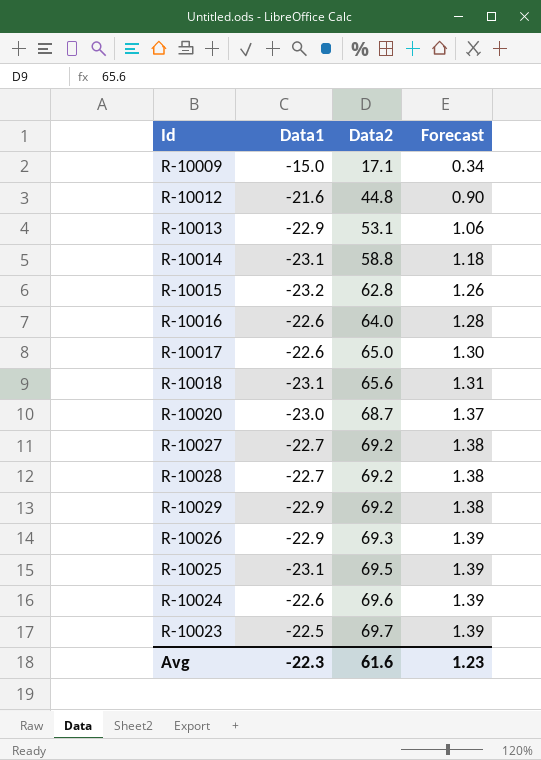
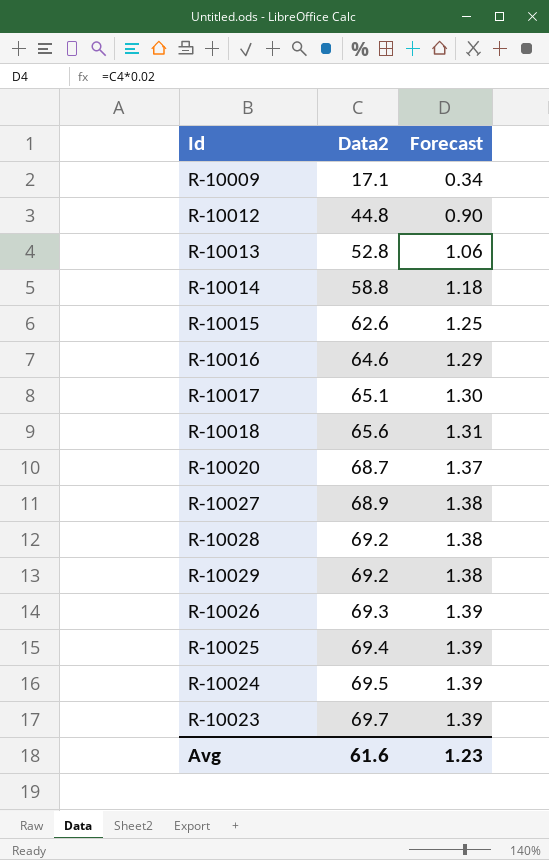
column Data1 | position: 2 -> none
R-10013 | Data2: 53.1 -> 52.8
R-10015 | Data2: 62.8 -> 62.6
R-10015 | Forecast: 1.26 -> 1.25
R-10016 | Data2: 64.0 -> 64.6
R-10016 | Forecast: 1.28 -> 1.29
R-10017 | Data2: 65.0 -> 65.1
R-10027 | Data2: 69.2 -> 68.9
R-10025 | Data2: 69.5 -> 69.4
R-10024 | Data2: 69.6 -> 69.5

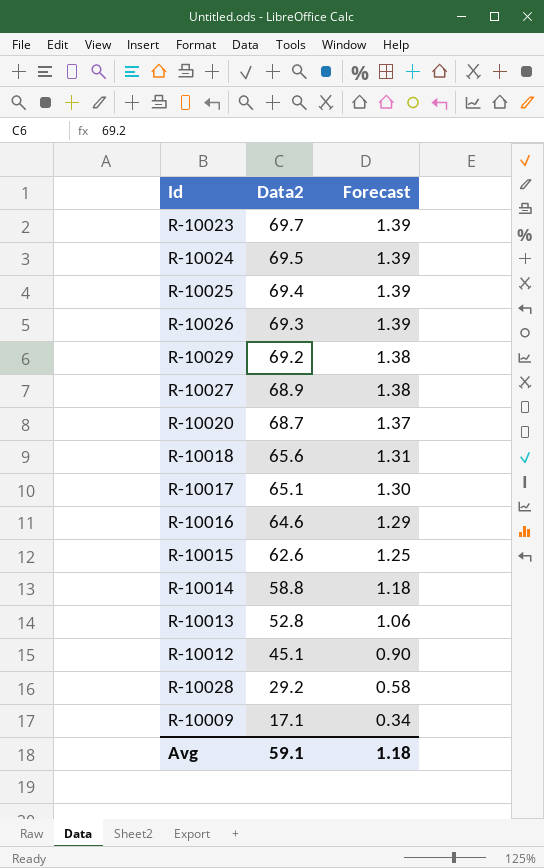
row order: Data2 ascending -> Data2 descending
R-10012 | Data2: 44.8 -> 45.1
R-10028 | Data2: 69.2 -> 29.2
R-10028 | Forecast: 1.38 -> 0.58
Avg | Data2: 61.6 -> 59.1
Avg | Forecast: 1.23 -> 1.18

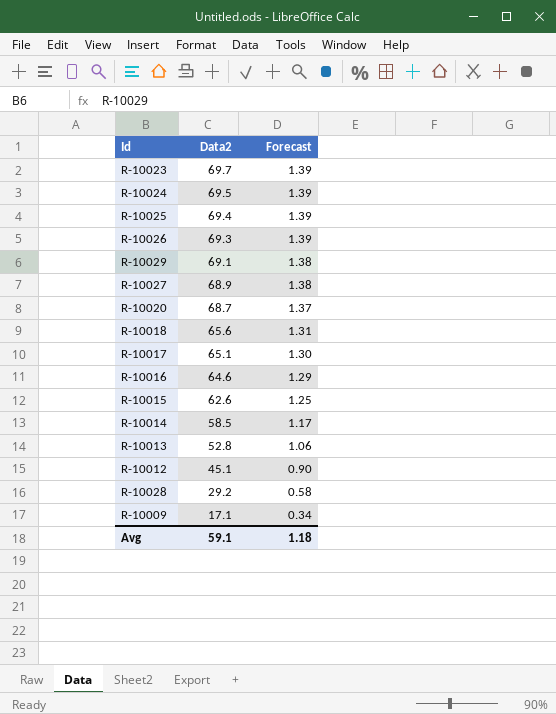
R-10029 | Data2: 69.2 -> 69.1
R-10014 | Data2: 58.8 -> 58.5
R-10014 | Forecast: 1.18 -> 1.17

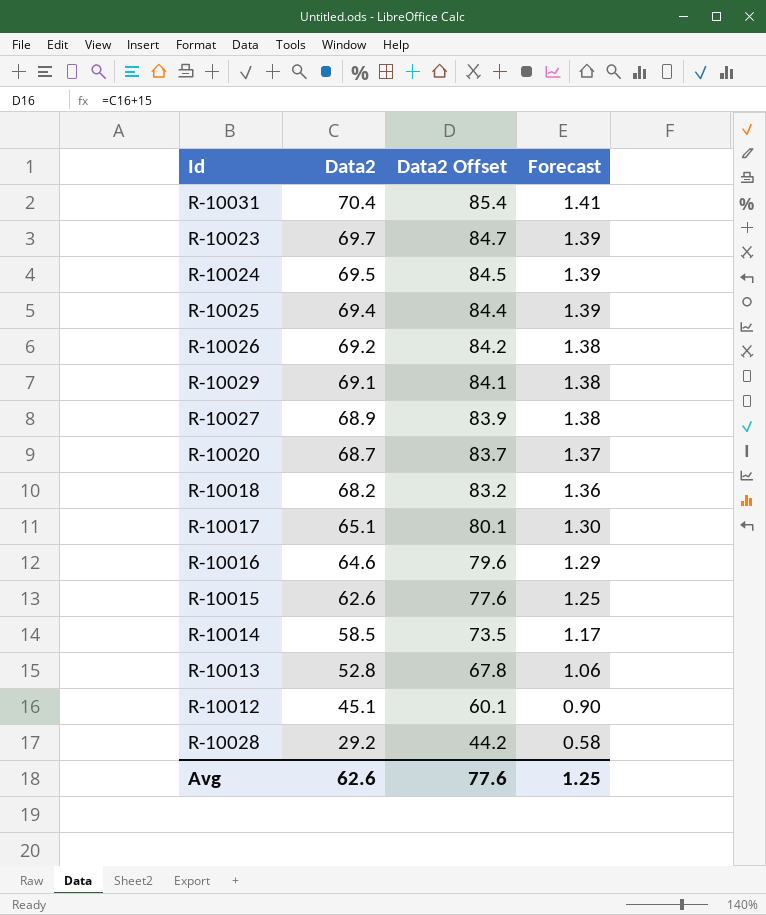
column Data2 Offset | formula: none -> [Data2] + 15
row R-10009: 17.1 | 0.34 -> none
row R-10031: none -> 70.4 | 85.4 | 1.41
R-10026 | Data2: 69.3 -> 69.2
R-10026 | Forecast: 1.39 -> 1.38
R-10018 | Data2: 65.6 -> 68.2
R-10018 | Forecast: 1.31 -> 1.36
Avg | Data2: 59.1 -> 62.6
Avg | Forecast: 1.18 -> 1.25

